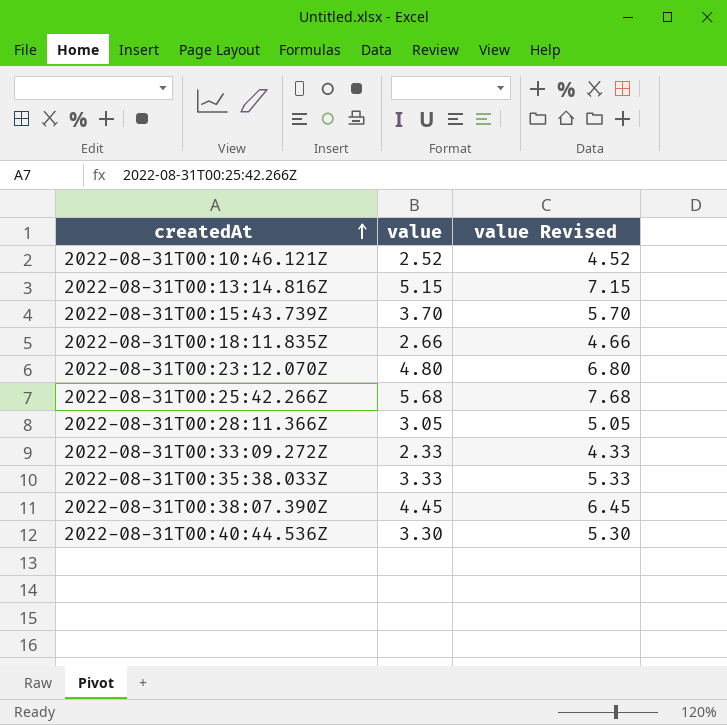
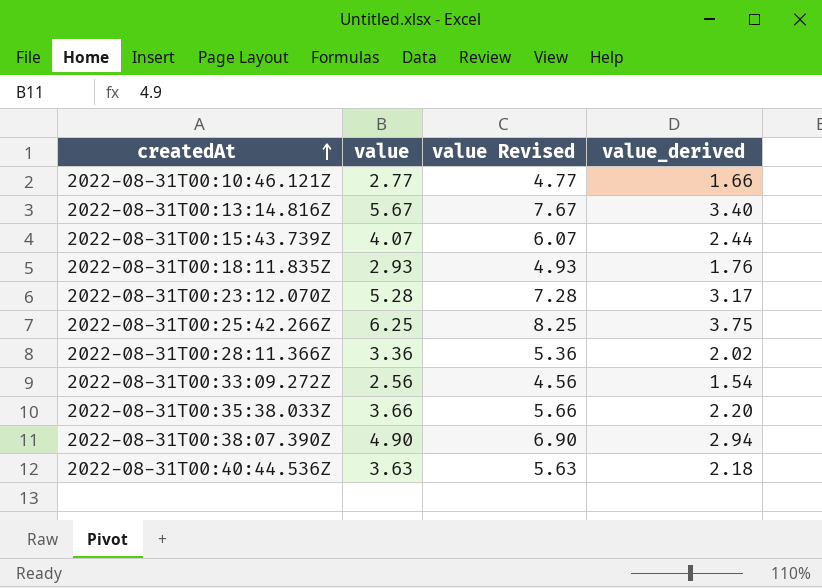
column value_derived | formula: none -> [value] * 0.6
2022-08-31T00:10:46.121Z | value: 2.52 -> 2.77
2022-08-31T00:10:46.121Z | value Revised: 4.52 -> 4.77
2022-08-31T00:13:14.816Z | value: 5.15 -> 5.67
2022-08-31T00:13:14.816Z | value Revised: 7.15 -> 7.67
2022-08-31T00:15:43.739Z | value: 3.70 -> 4.07
2022-08-31T00:15:43.739Z | value Revised: 5.70 -> 6.07
2022-08-31T00:18:11.835Z | value: 2.66 -> 2.93
2022-08-31T00:18:11.835Z | value Revised: 4.66 -> 4.93
2022-08-31T00:23:12.070Z | value: 4.80 -> 5.28
2022-08-31T00:23:12.070Z | value Revised: 6.80 -> 7.28
2022-08-31T00:25:42.266Z | value: 5.68 -> 6.25
2022-08-31T00:25:42.266Z | value Revised: 7.68 -> 8.25
2022-08-31T00:28:11.366Z | value: 3.05 -> 3.36
2022-08-31T00:28:11.366Z | value Revised: 5.05 -> 5.36
2022-08-31T00:33:09.272Z | value: 2.33 -> 2.56
2022-08-31T00:33:09.272Z | value Revised: 4.33 -> 4.56
2022-08-31T00:35:38.033Z | value: 3.33 -> 3.66
2022-08-31T00:35:38.033Z | value Revised: 5.33 -> 5.66
2022-08-31T00:38:07.390Z | value: 4.45 -> 4.90
2022-08-31T00:38:07.390Z | value Revised: 6.45 -> 6.90
2022-08-31T00:40:44.536Z | value: 3.30 -> 3.63
2022-08-31T00:40:44.536Z | value Revised: 5.30 -> 5.63

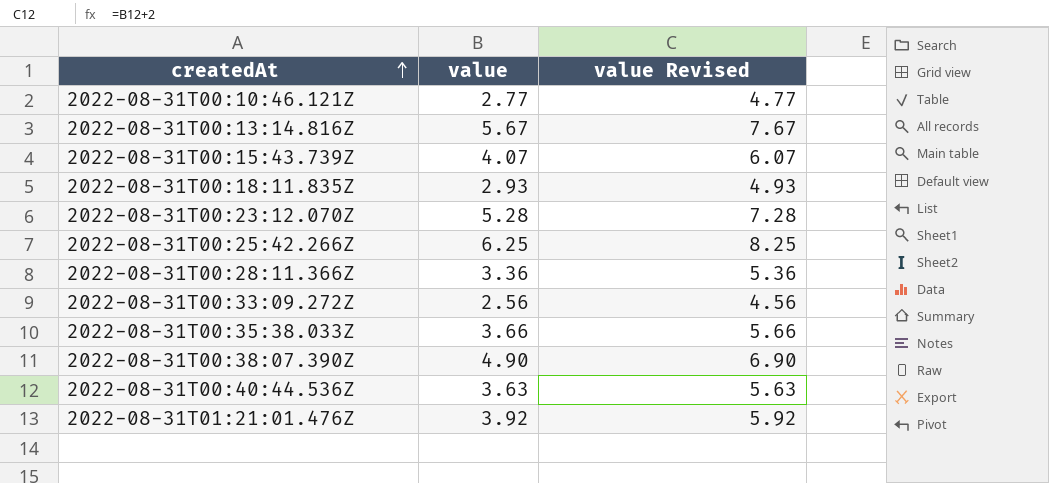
column value_derived | formula: [value] * 0.6 -> none
row 2022-08-31T01:21:01.476Z: none -> 3.92 | 5.92

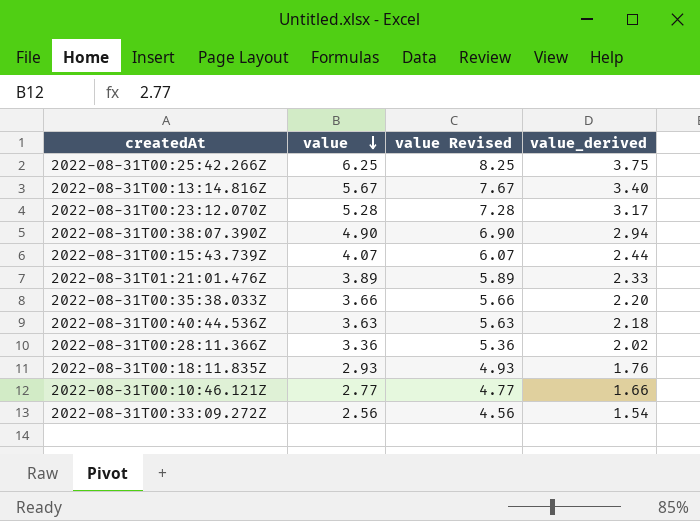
row order: createdAt ascending -> value descending
column value_derived | formula: none -> [value] * 0.6
2022-08-31T01:21:01.476Z | value: 3.92 -> 3.89
2022-08-31T01:21:01.476Z | value Revised: 5.92 -> 5.89

